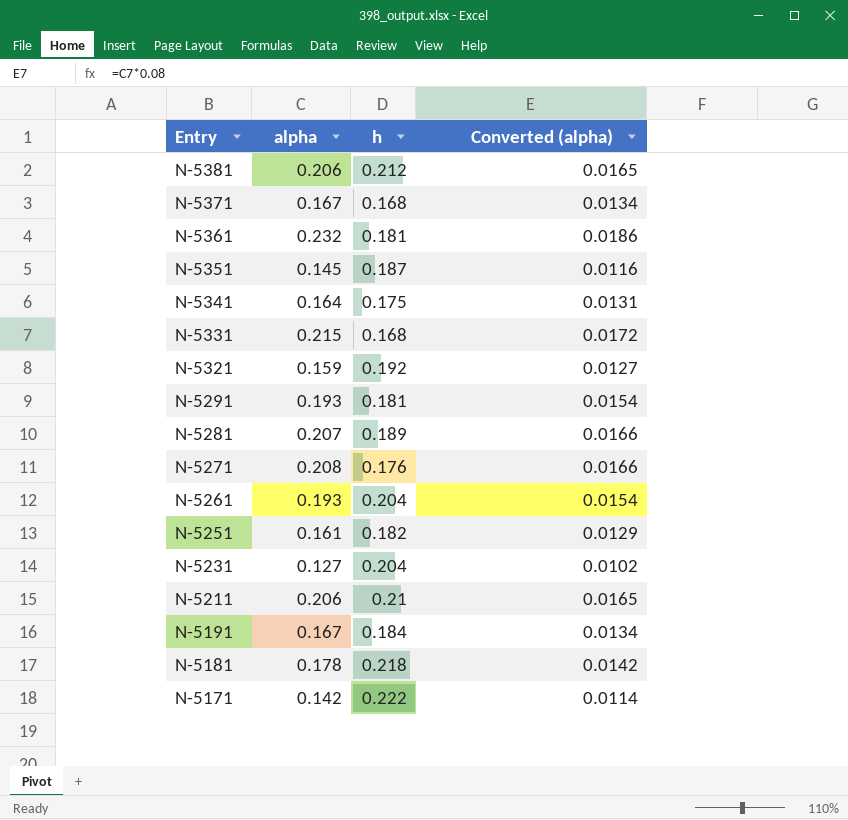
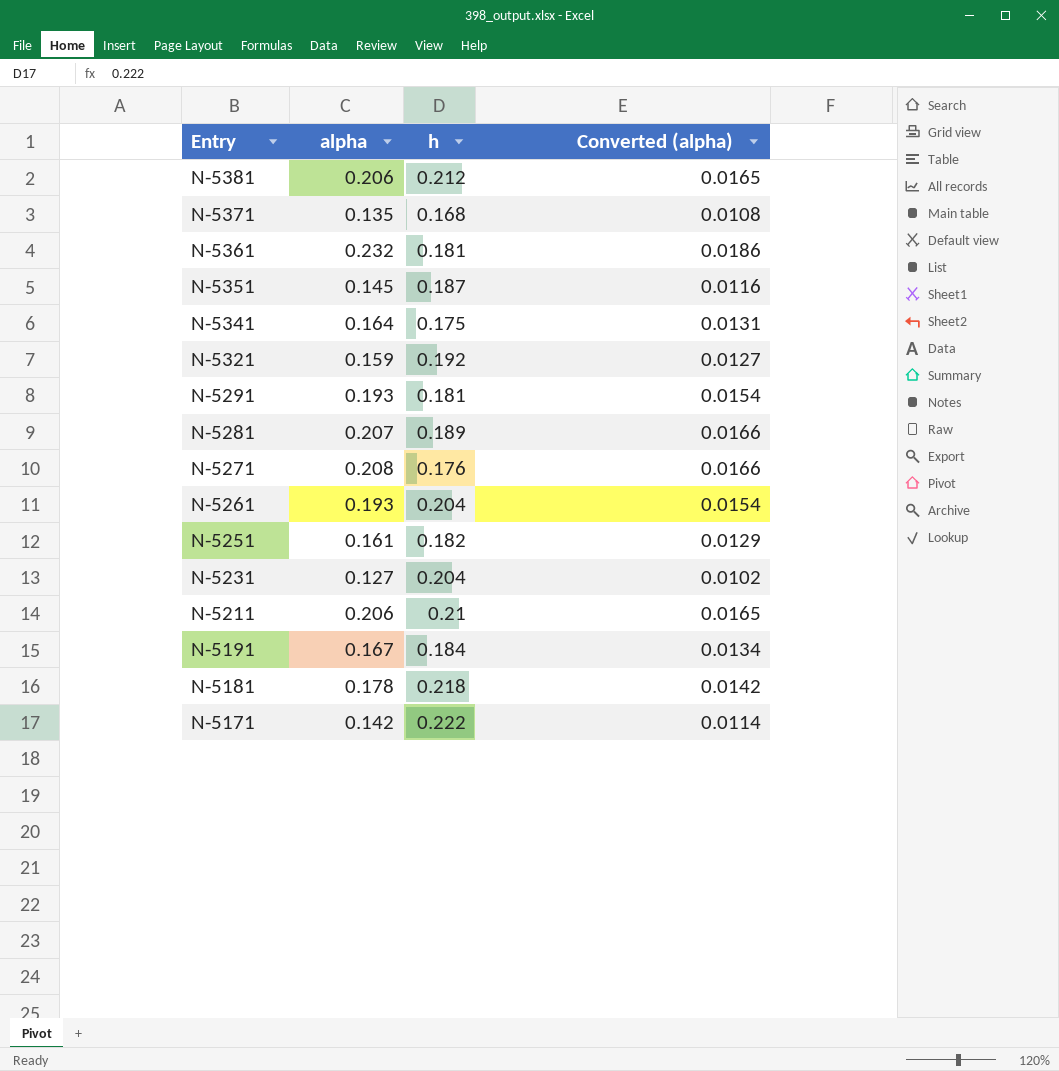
row N-5331: 0.215 | 0.168 | 0.0172 -> none
N-5371 | alpha: 0.167 -> 0.135
N-5371 | Converted (alpha): 0.0134 -> 0.0108

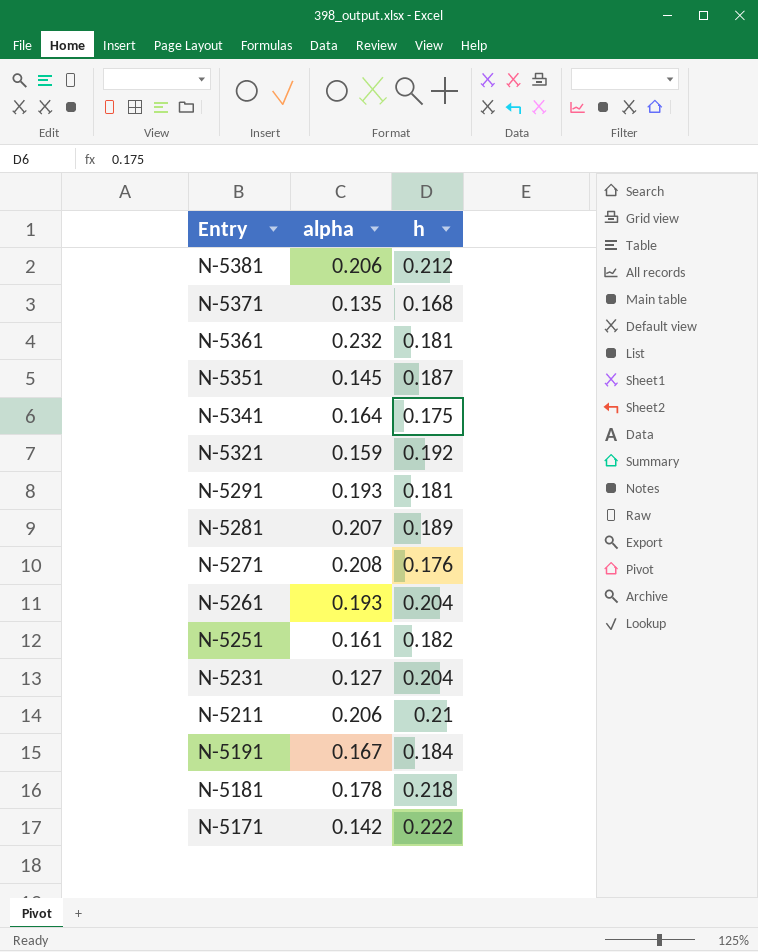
column Converted (alpha) | formula: [alpha] * 0.08 -> none

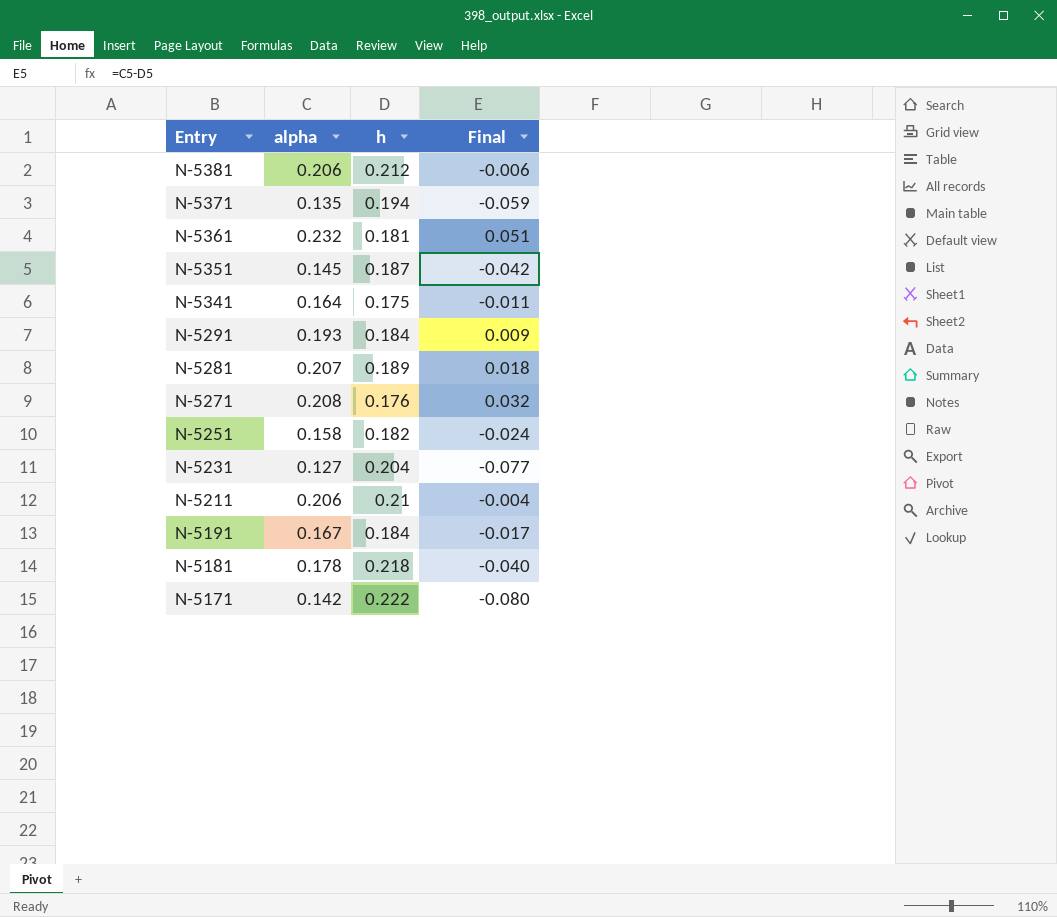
column Final | formula: none -> [alpha] - [h]
row N-5321: 0.159 | 0.192 -> none
row N-5261: 0.193 | 0.204 -> none
N-5371 | h: 0.168 -> 0.194
N-5291 | h: 0.181 -> 0.184
N-5251 | alpha: 0.161 -> 0.158

